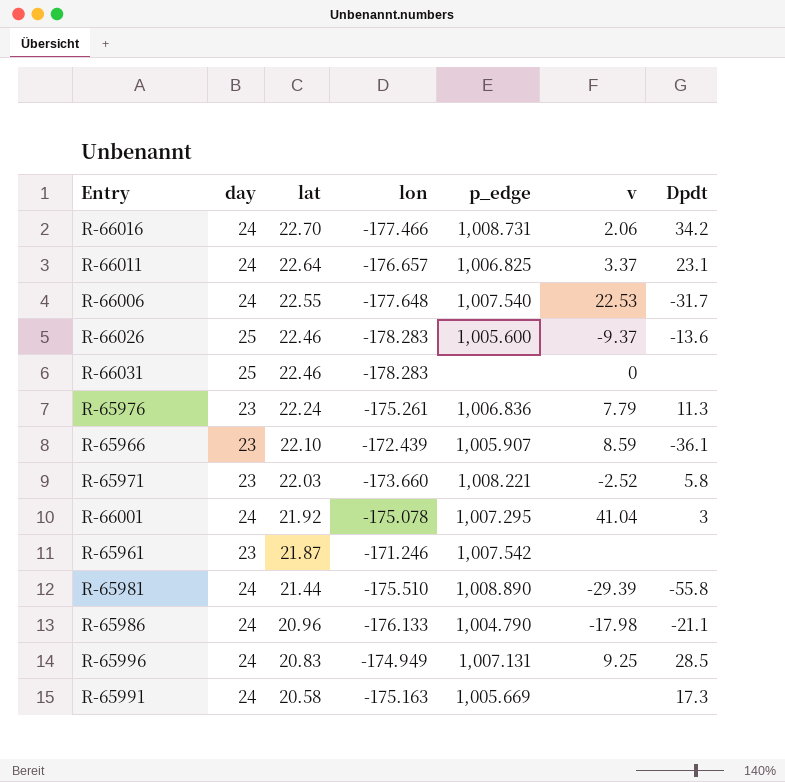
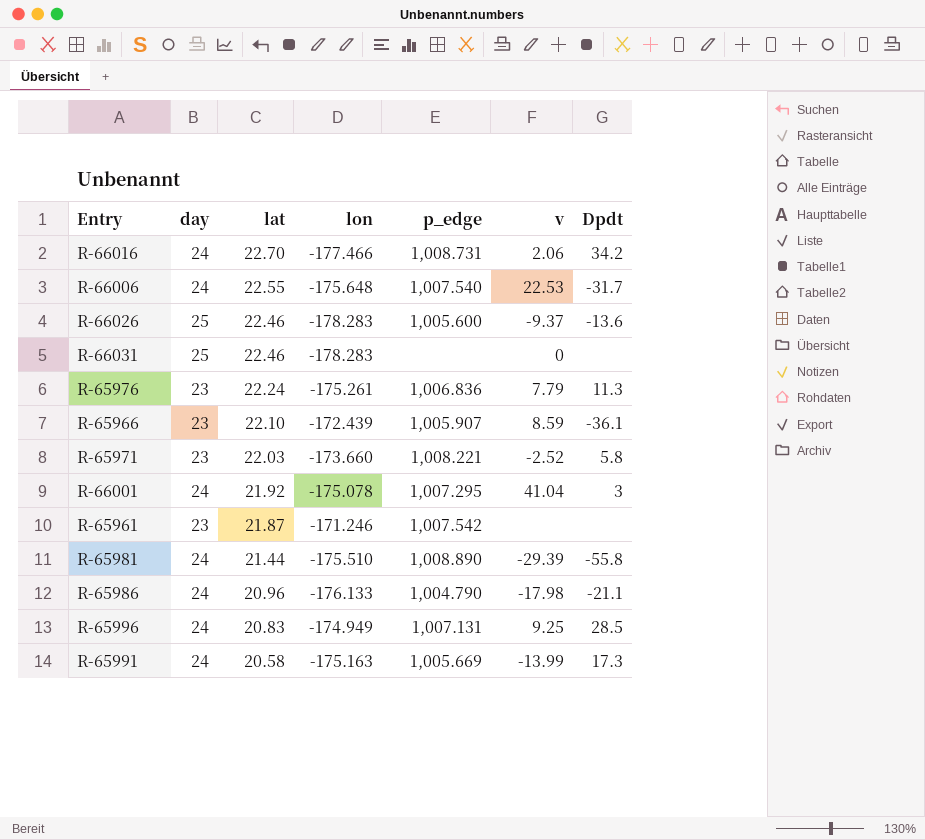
row R-66011: 24 | 22.64 | -176.657 | 1,006.825 | 3.37 | 23.1 -> none
R-66006 | lon: -177.648 -> -175.648
R-65991 | v: none -> -13.99

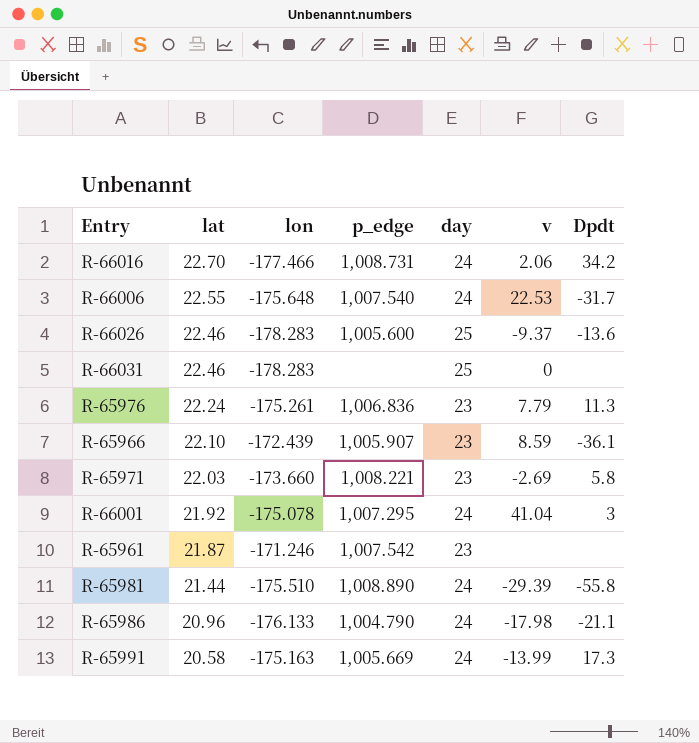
column day | position: 2 -> 5
row R-65996: 24 | 20.83 | -174.949 | 1,007.131 | 9.25 | 28.5 -> none
R-65971 | v: -2.52 -> -2.69

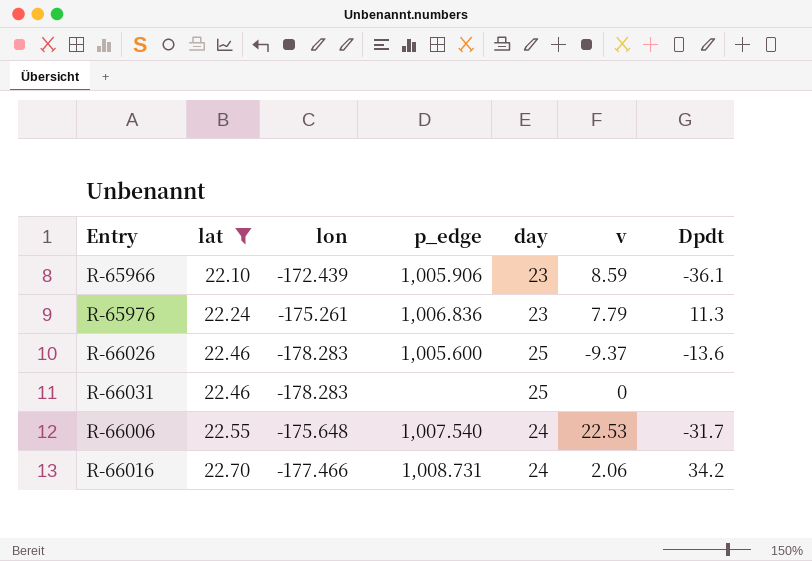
filter: none -> lat >= 22.10
row order: lat descending -> lat ascending
R-65966 | p_edge: 1,005.907 -> 1,005.906

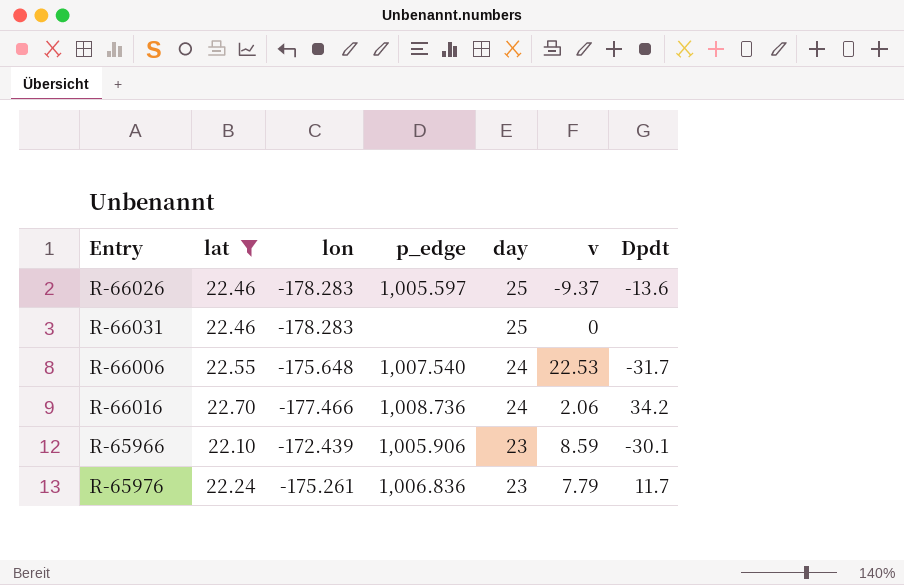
row order: lat ascending -> day descending
R-66026 | p_edge: 1,005.600 -> 1,005.597
R-66016 | p_edge: 1,008.731 -> 1,008.736
R-65966 | Dpdt: -36.1 -> -30.1
R-65976 | Dpdt: 11.3 -> 11.7

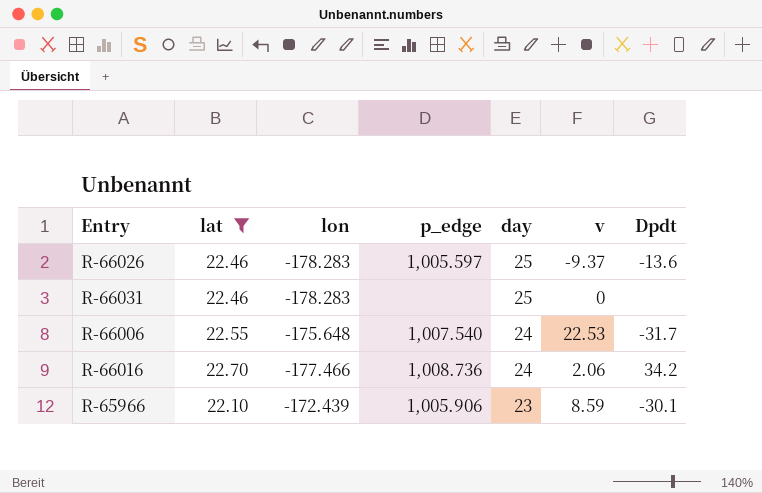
row R-65976: 22.24 | -175.261 | 1,006.836 | 23 | 7.79 | 11.7 -> none

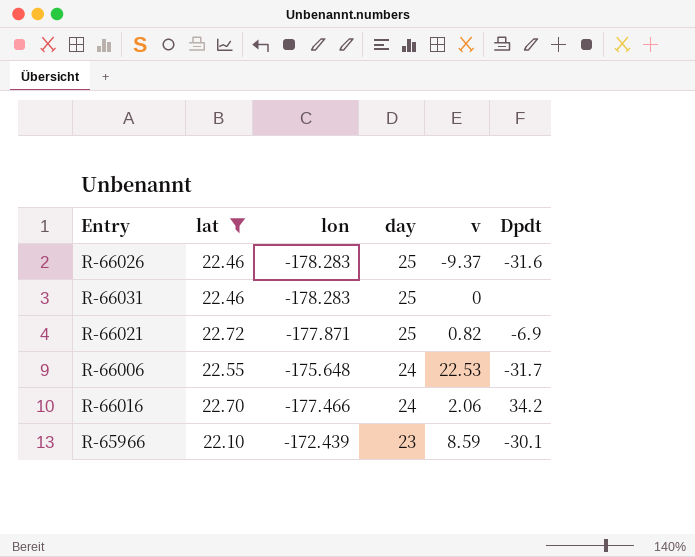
column p_edge | position: 4 -> none
R-66026 | Dpdt: -13.6 -> -31.6
row R-66021: none -> 22.72 | -177.871 | 25 | 0.82 | -6.9

